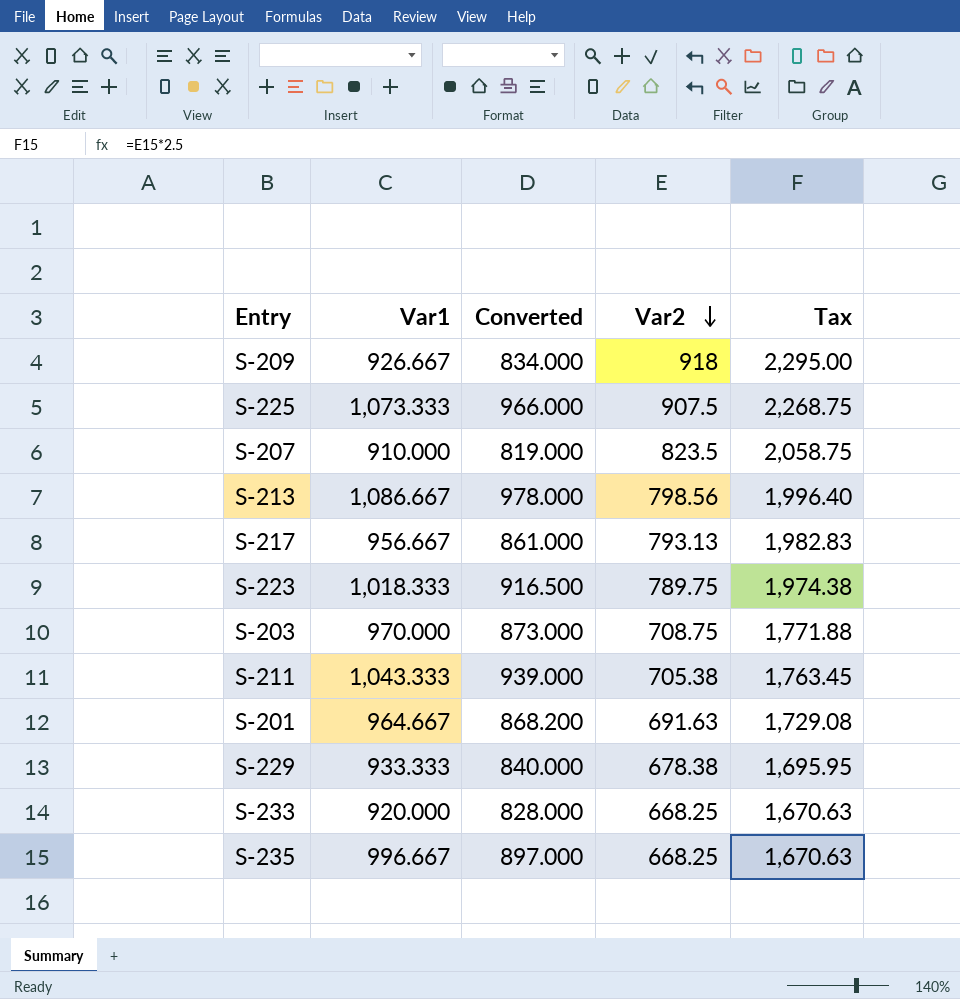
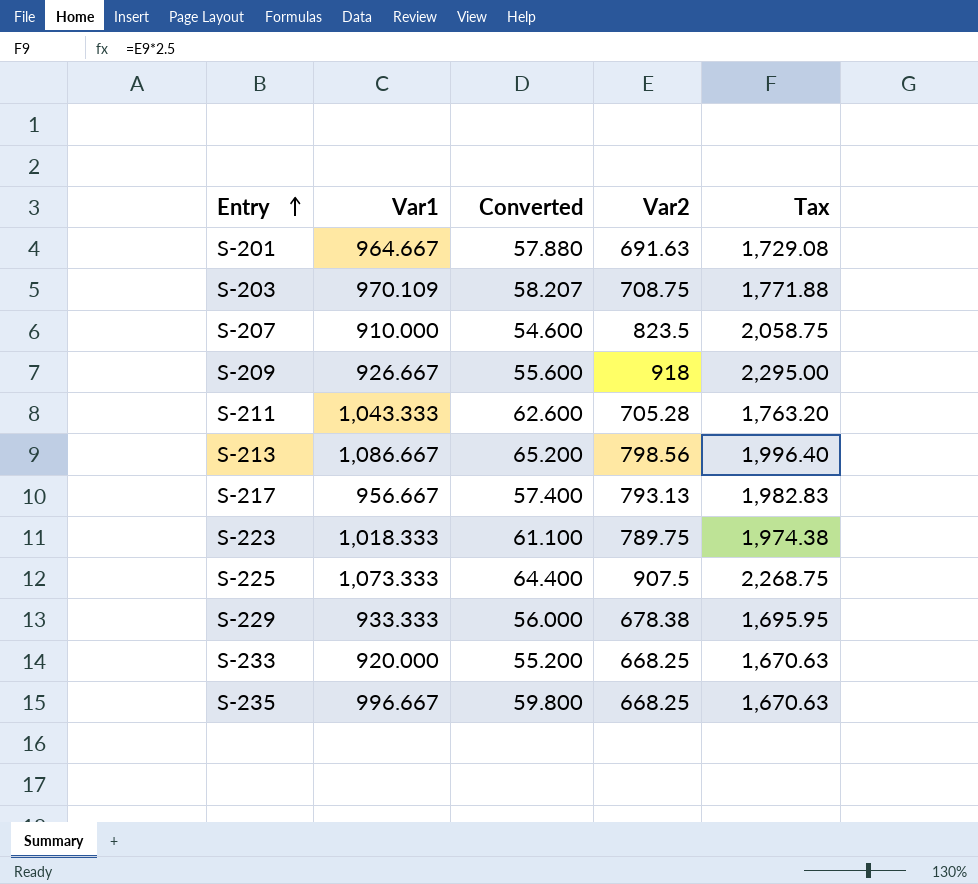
row order: Var2 descending -> Entry ascending
column Converted | formula: [Var1] * 0.9 -> [Var1] * 0.06
S-203 | Var1: 970.000 -> 970.109
S-211 | Var2: 705.38 -> 705.28
S-211 | Tax: 1,763.45 -> 1,763.20

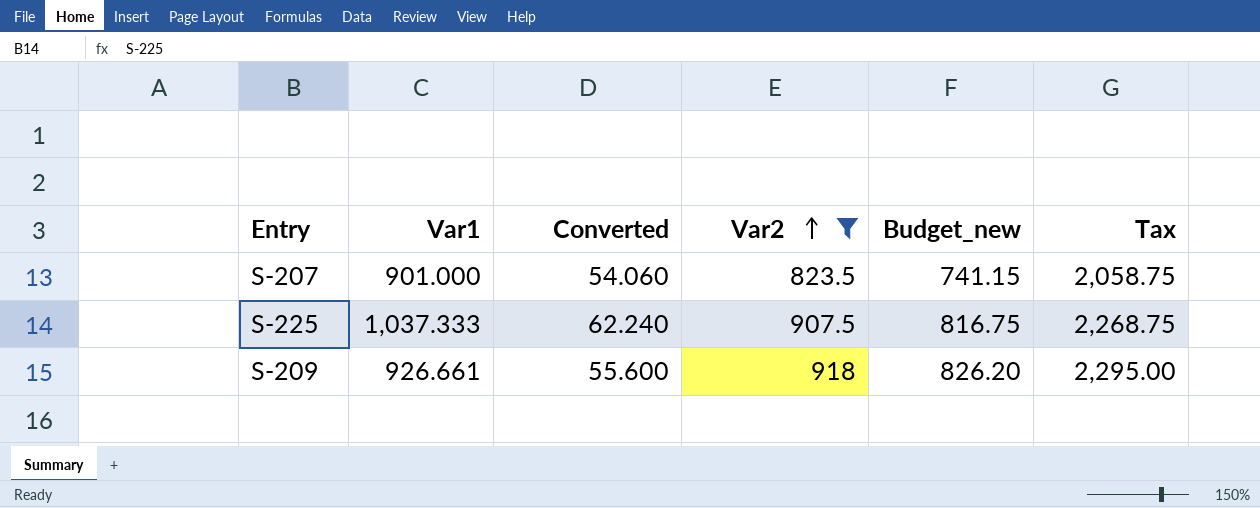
filter: none -> Var2 >= 823.5
row order: Entry ascending -> Var2 ascending
column Budget_new | formula: none -> [Var2] * 0.9
S-207 | Var1: 910.000 -> 901.000
S-207 | Converted: 54.600 -> 54.060
S-225 | Var1: 1,073.333 -> 1,037.333
S-225 | Converted: 64.400 -> 62.240
S-209 | Var1: 926.667 -> 926.661

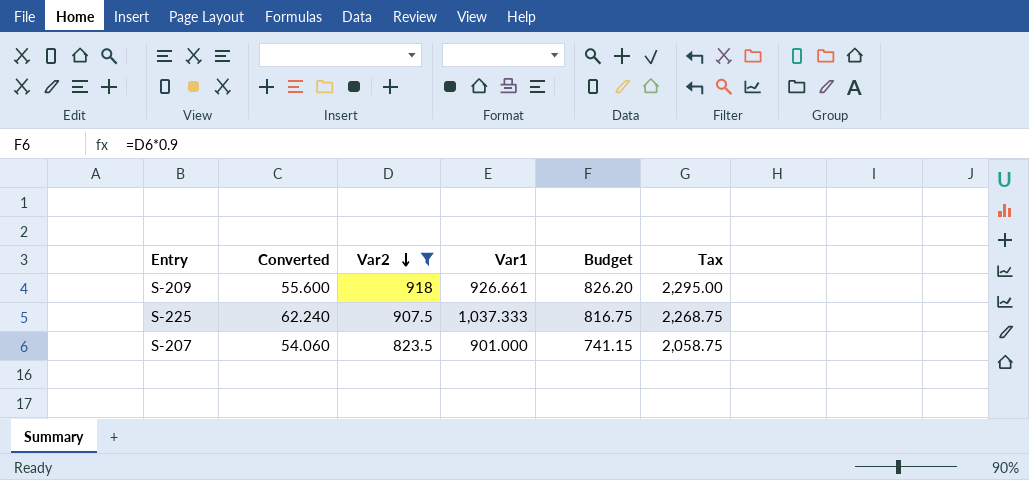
row order: Var2 ascending -> Var2 descending
column Var1 | position: 2 -> 4
column name: Budget_new -> Budget

